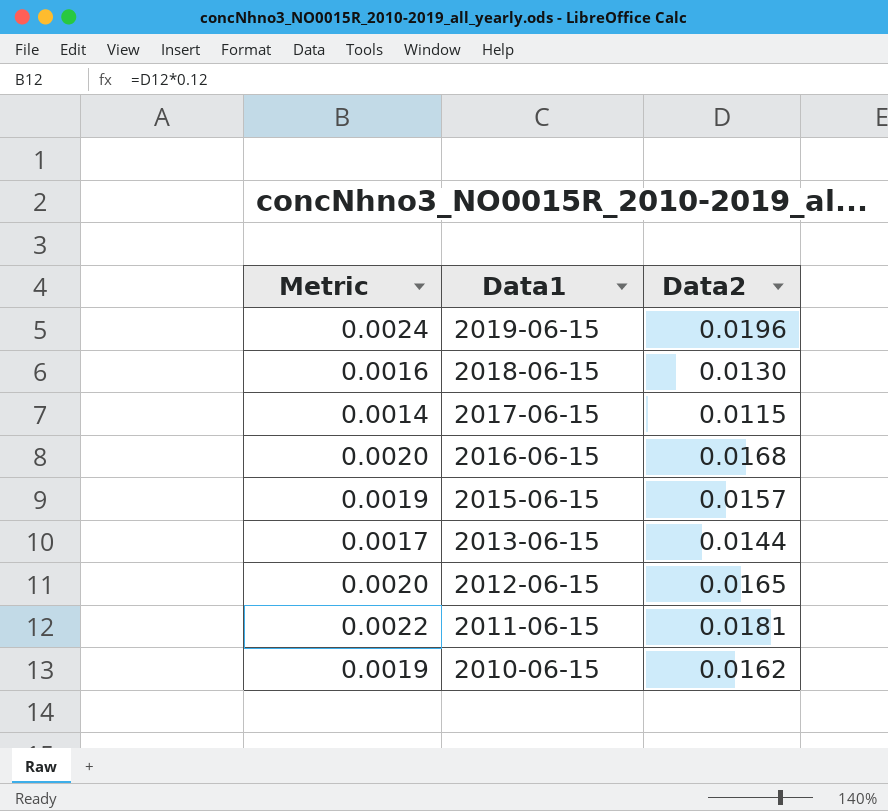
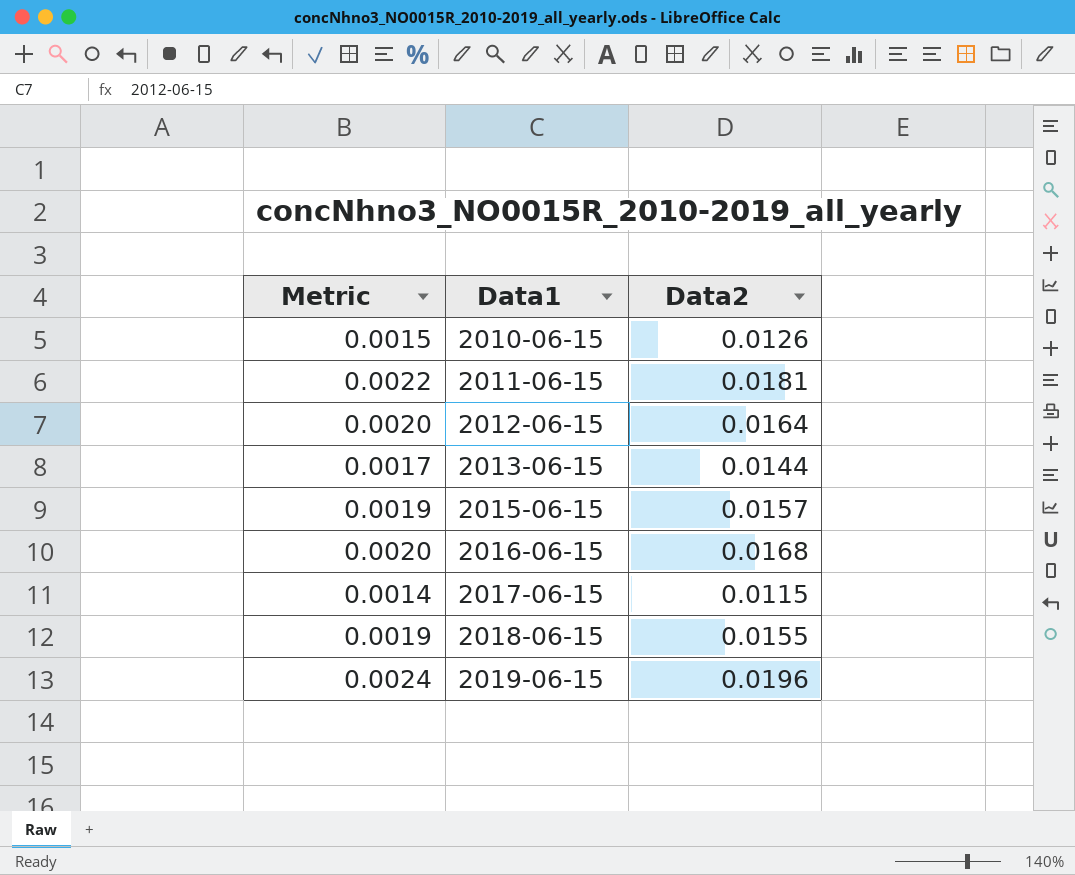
row order: Data1 descending -> Data1 ascending
2010-06-15 | Metric: 0.0019 -> 0.0015
2010-06-15 | Data2: 0.0162 -> 0.0126
2012-06-15 | Data2: 0.0165 -> 0.0164
2018-06-15 | Metric: 0.0016 -> 0.0019
2018-06-15 | Data2: 0.0130 -> 0.0155

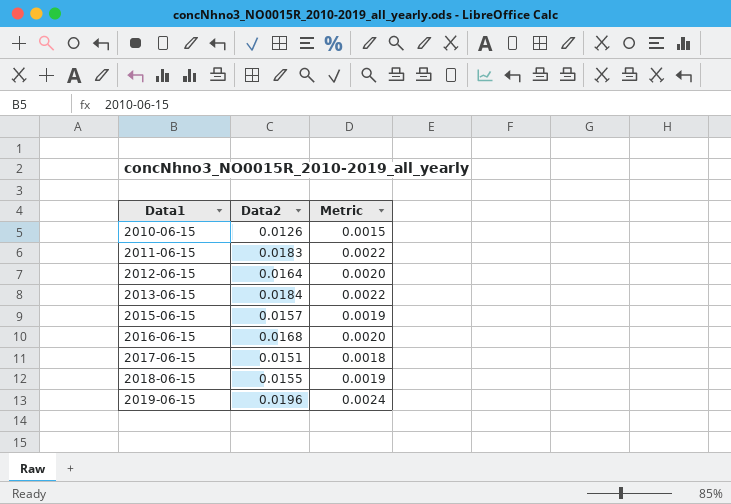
column Metric | position: 1 -> 3
2011-06-15 | Data2: 0.0181 -> 0.0183
2013-06-15 | Data2: 0.0144 -> 0.0184
2013-06-15 | Metric: 0.0017 -> 0.0022
2017-06-15 | Data2: 0.0115 -> 0.0151
2017-06-15 | Metric: 0.0014 -> 0.0018

